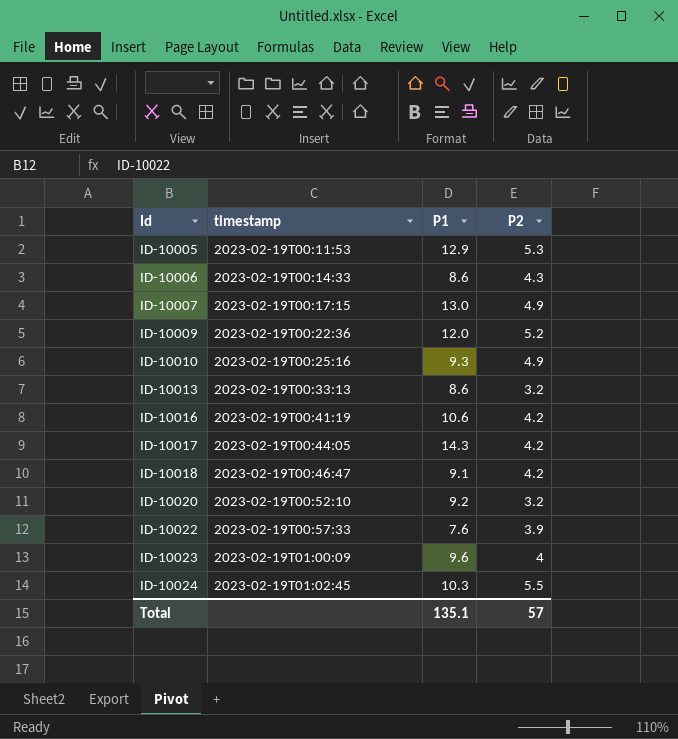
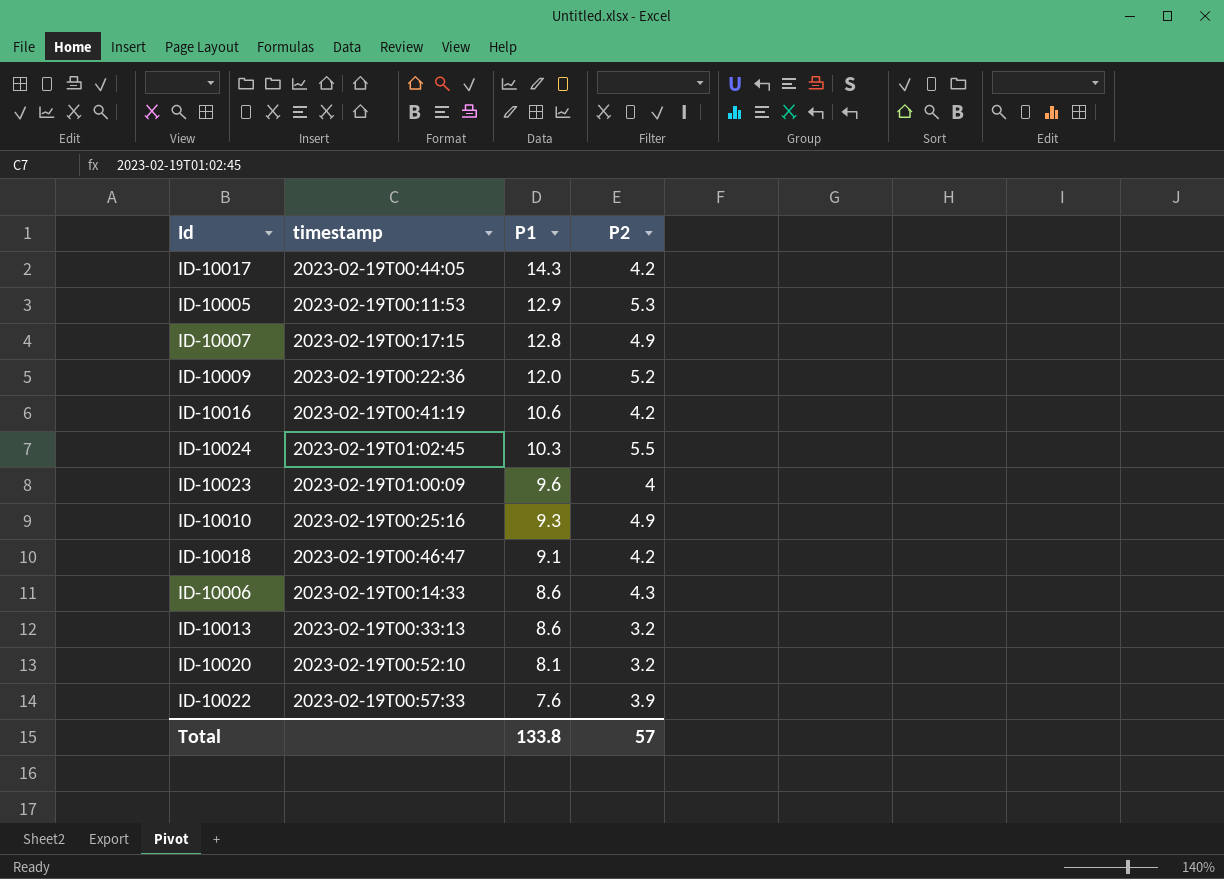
row order: Id ascending -> P1 descending
ID-10007 | P1: 13.0 -> 12.8
ID-10020 | P1: 9.2 -> 8.1
Total | P1: 135.1 -> 133.8

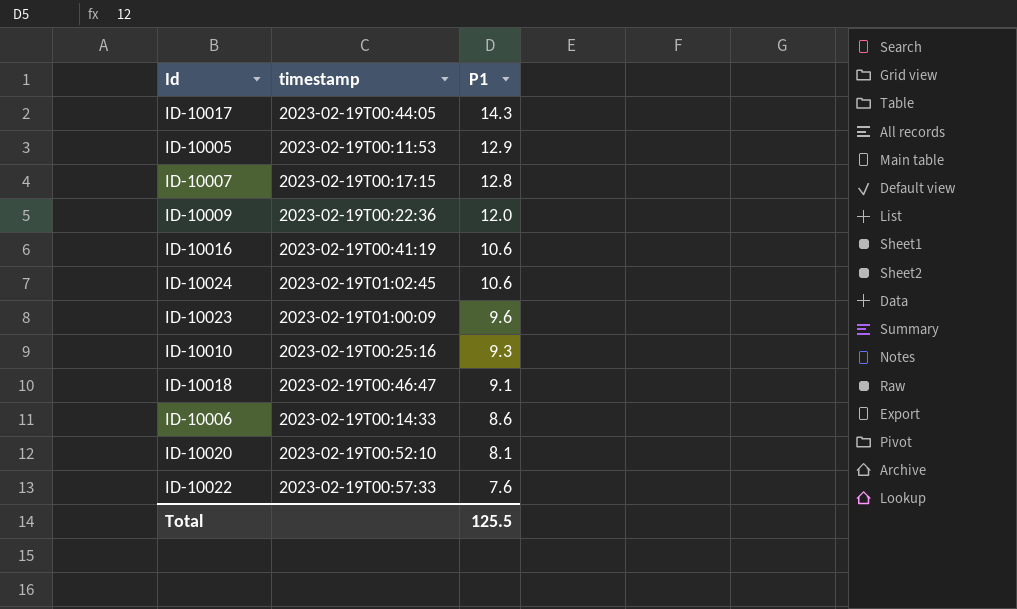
column P2 | position: 4 -> none
row ID-10013: 2023-02-19T00:33:13 | 8.6 | 3.2 -> none
ID-10024 | P1: 10.3 -> 10.6
Total | P1: 133.8 -> 125.5

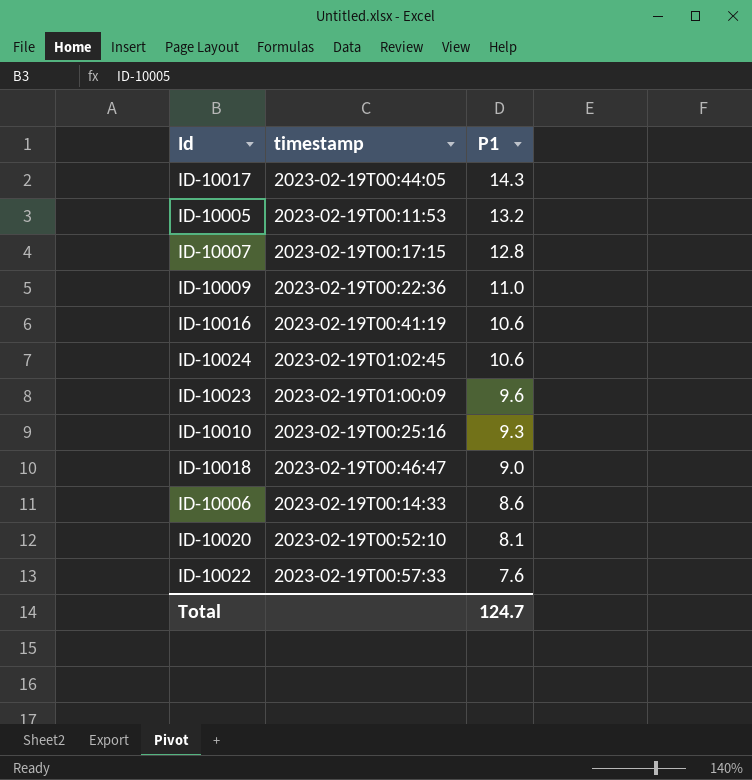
ID-10005 | P1: 12.9 -> 13.2
ID-10009 | P1: 12.0 -> 11.0
ID-10018 | P1: 9.1 -> 9.0
Total | P1: 125.5 -> 124.7

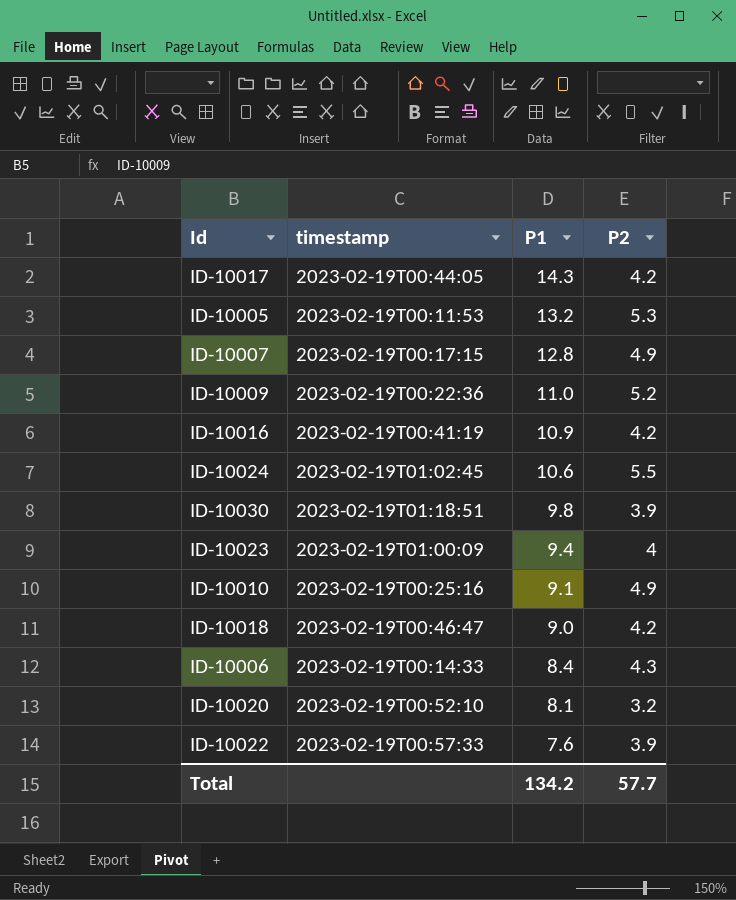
column P2 | position: none -> 4
ID-10016 | P1: 10.6 -> 10.9
row ID-10030: none -> 2023-02-19T01:18:51 | 9.8 | 3.9
ID-10023 | P1: 9.6 -> 9.4
ID-10010 | P1: 9.3 -> 9.1
ID-10006 | P1: 8.6 -> 8.4
Total | P1: 124.7 -> 134.2

